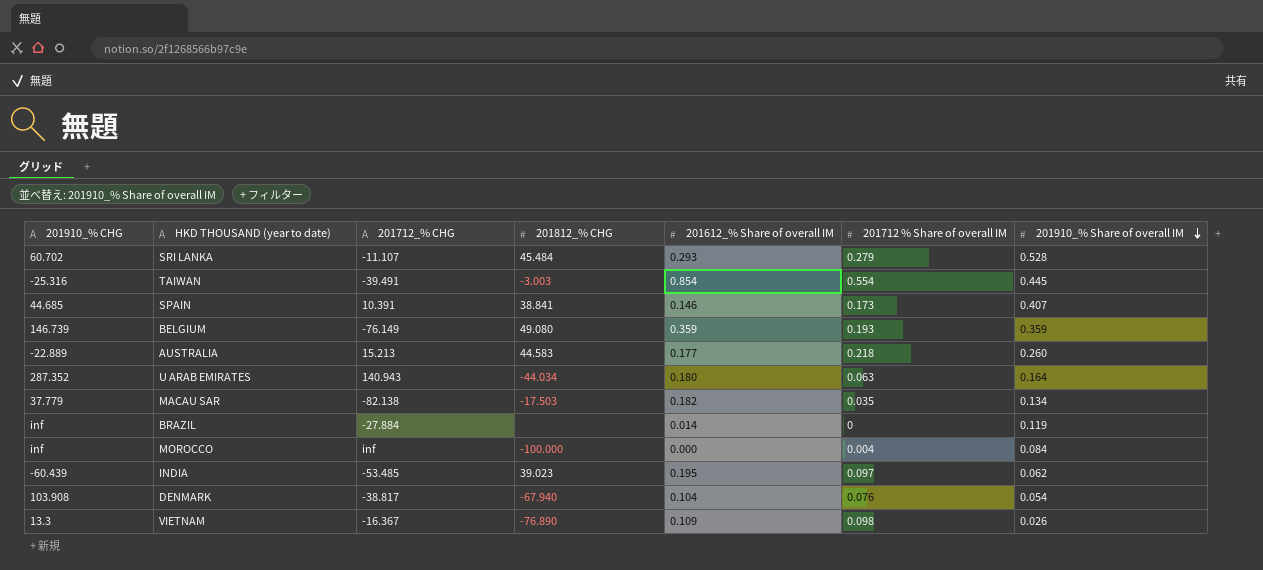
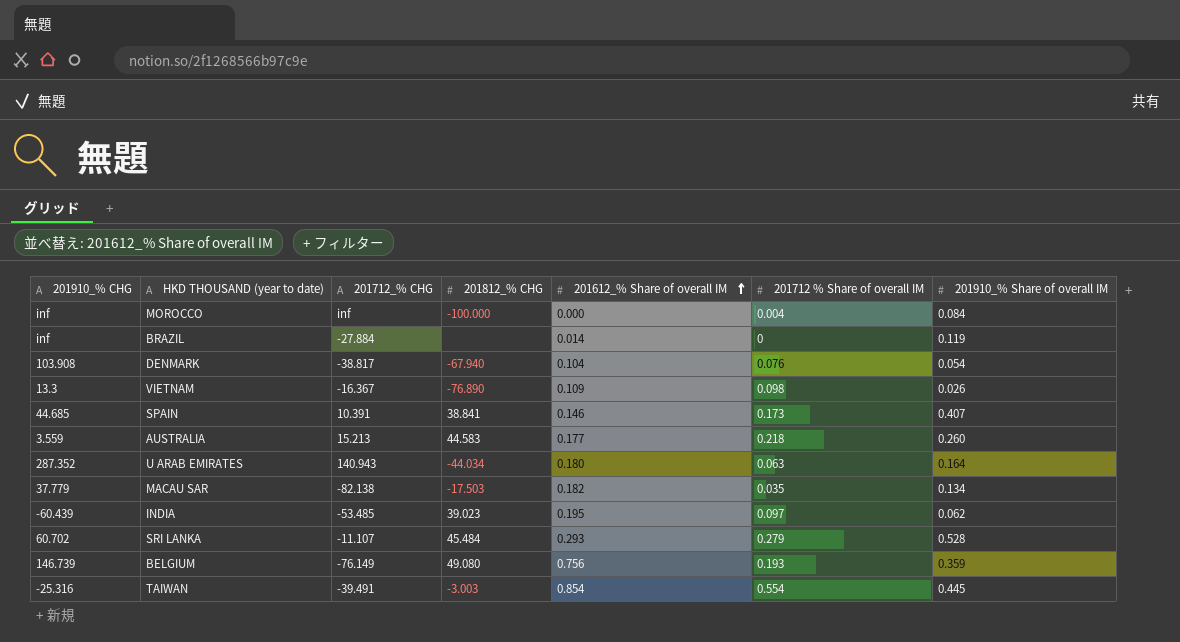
row order: 201910_% Share of overall IM descending -> 201612_% Share of overall IM ascending
AUSTRALIA | 201910_% CHG: -22.889 -> 3.559
BELGIUM | 201612_% Share of overall IM: 0.359 -> 0.756

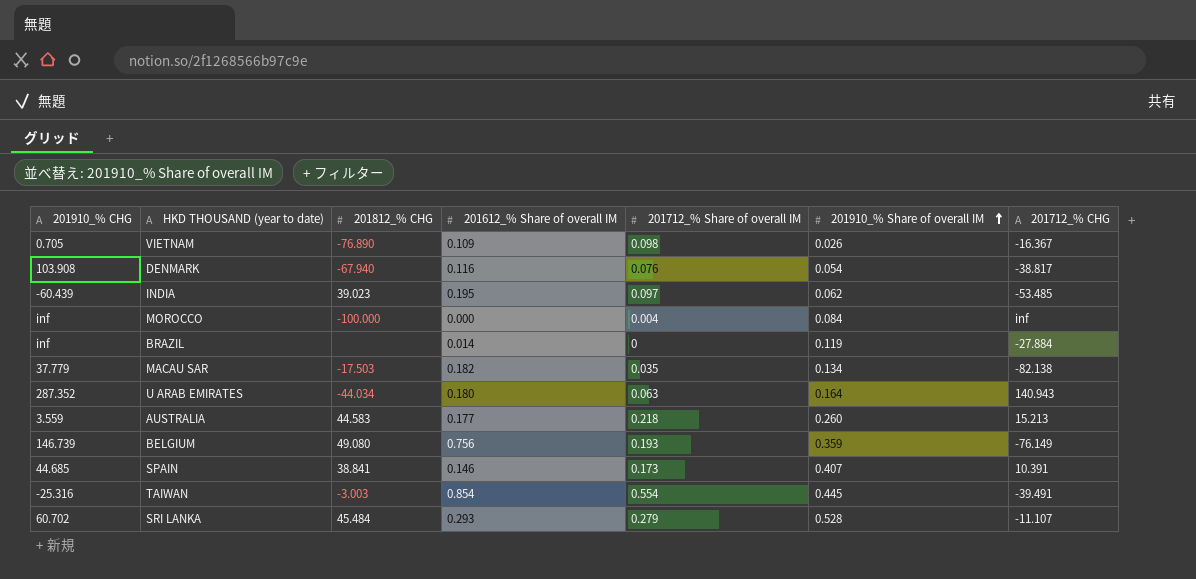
row order: 201612_% Share of overall IM ascending -> 201910_% Share of overall IM ascending
column name: 201712 % Share of overall IM -> 201712_% Share of overall IM
column 201712_% CHG | position: 3 -> 7
VIETNAM | 201910_% CHG: 13.3 -> 0.705
DENMARK | 201612_% Share of overall IM: 0.104 -> 0.116

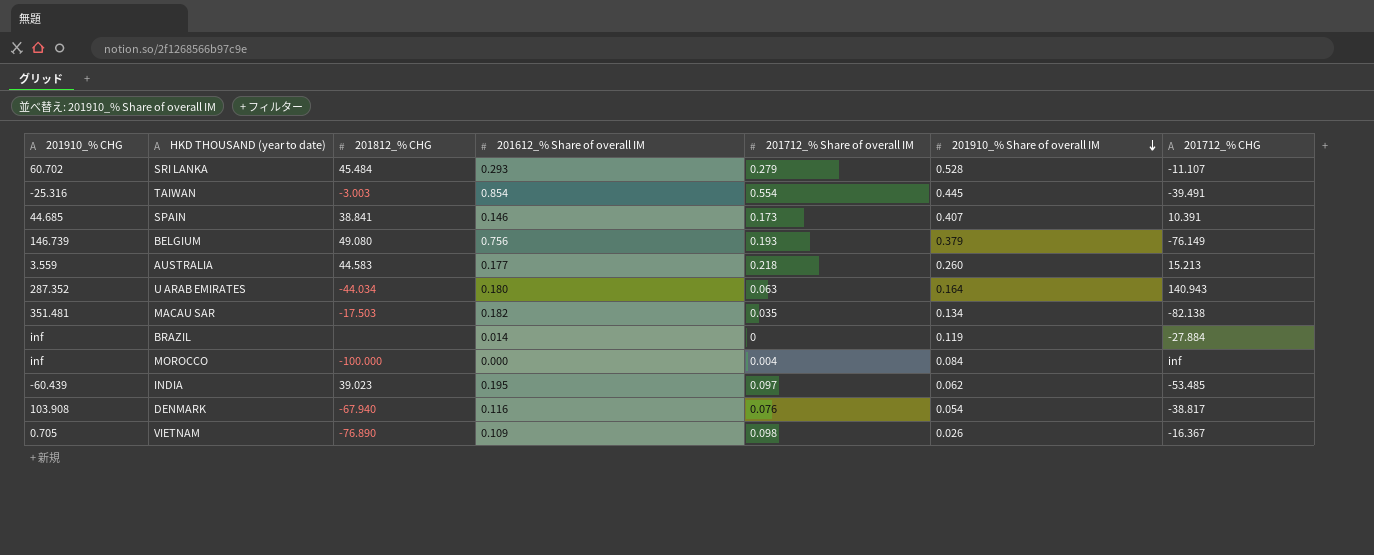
row order: 201910_% Share of overall IM ascending -> 201910_% Share of overall IM descending
BELGIUM | 201910_% Share of overall IM: 0.359 -> 0.379
MACAU SAR | 201910_% CHG: 37.779 -> 351.481

